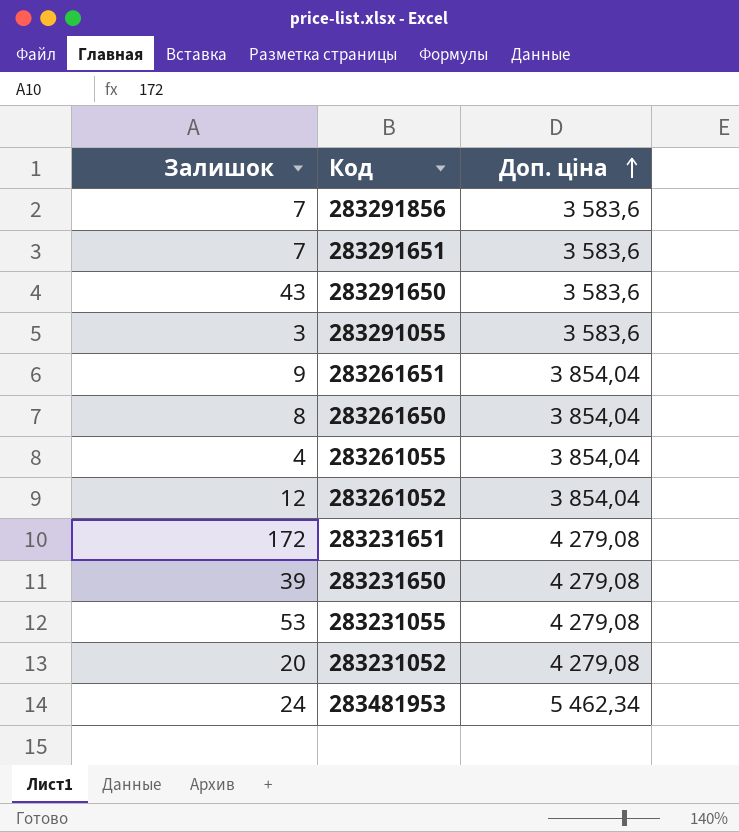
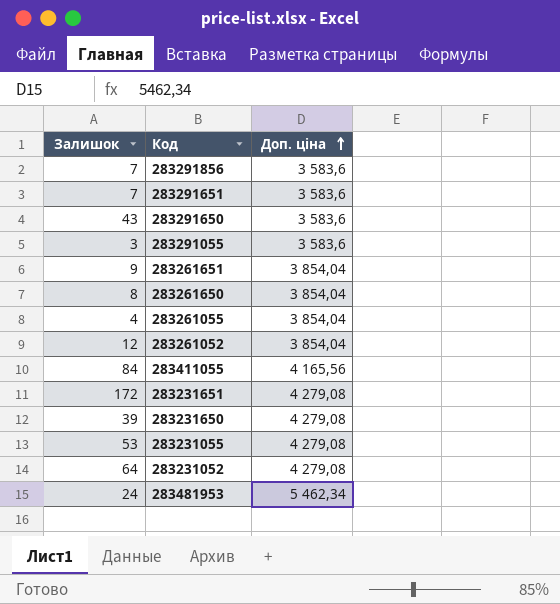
row 283411055: none -> 84 | 4 165,56
283231052 | Залишок: 20 -> 64

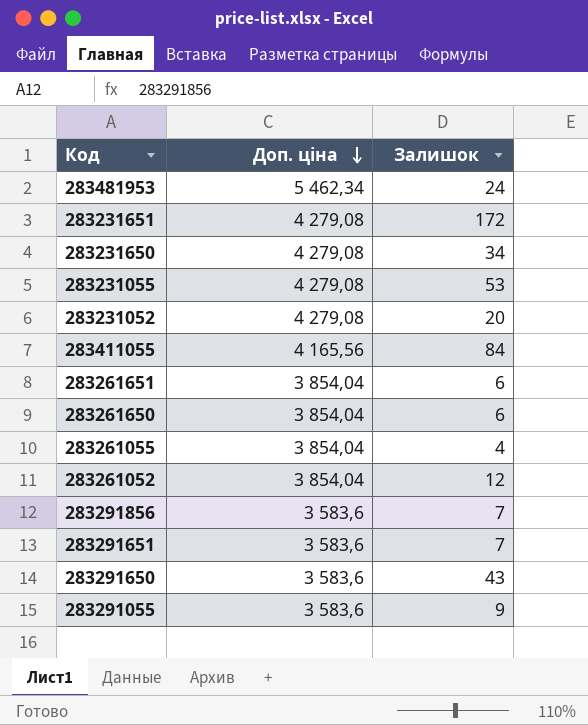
row order: Доп. ціна ascending -> Доп. ціна descending
column Залишок | position: 1 -> 3
283231650 | Залишок: 39 -> 34
283231052 | Залишок: 64 -> 20
283261651 | Залишок: 9 -> 6
283261650 | Залишок: 8 -> 6
283291055 | Залишок: 3 -> 9

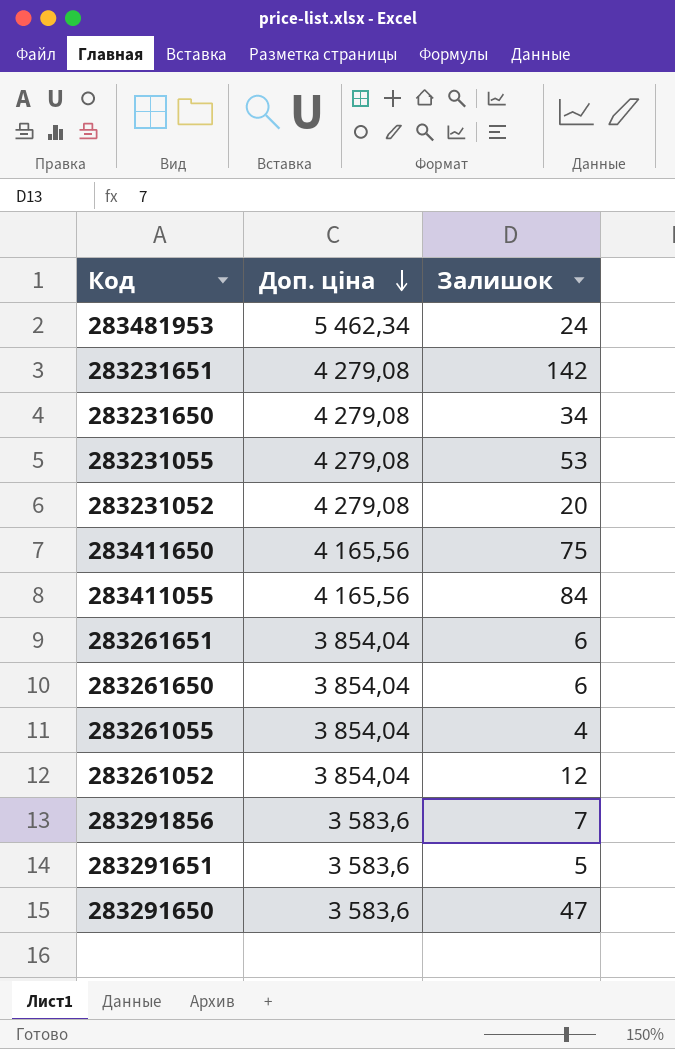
row 283291055: 3 583,6 | 9 -> none
283231651 | Залишок: 172 -> 142
row 283411650: none -> 4 165,56 | 75
283291651 | Залишок: 7 -> 5
283291650 | Залишок: 43 -> 47

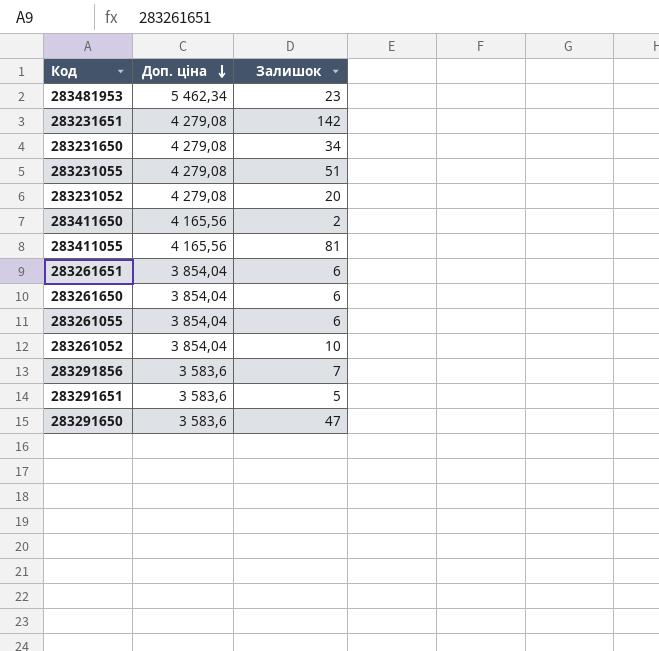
283481953 | Залишок: 24 -> 23
283231055 | Залишок: 53 -> 51
283411650 | Залишок: 75 -> 2
283411055 | Залишок: 84 -> 81
283261055 | Залишок: 4 -> 6
283261052 | Залишок: 12 -> 10

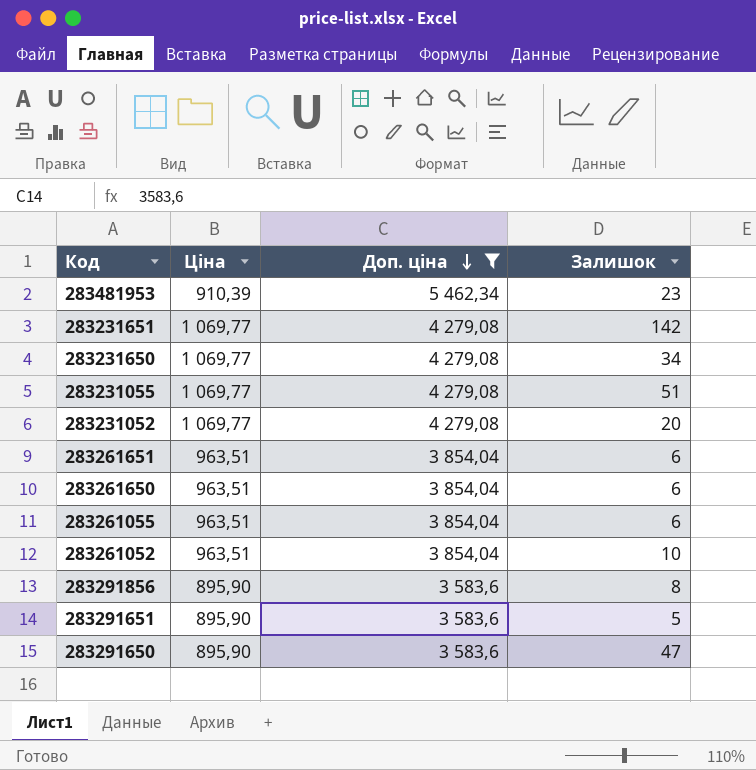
filter: none -> Доп. ціна != 4 165,56
column Ціна | position: none -> 2
283291856 | Залишок: 7 -> 8

